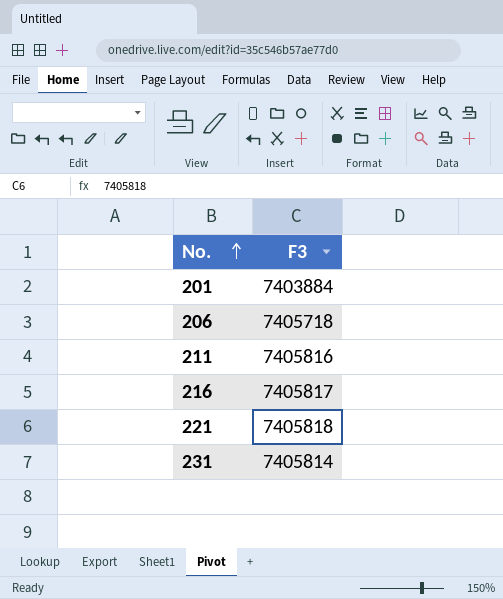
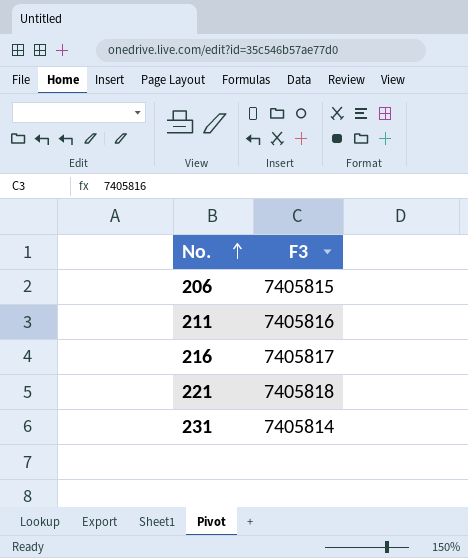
row 201: 7403884 -> none
206 | F3: 7405718 -> 7405815

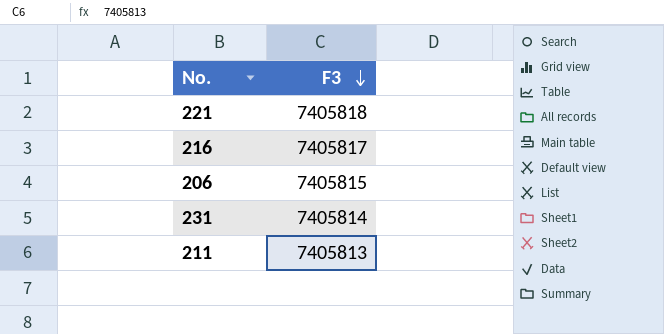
row order: No. ascending -> F3 descending
211 | F3: 7405816 -> 7405813

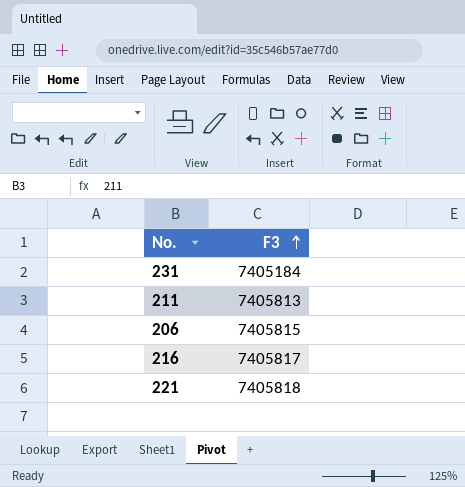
row order: F3 descending -> F3 ascending
231 | F3: 7405814 -> 7405184

